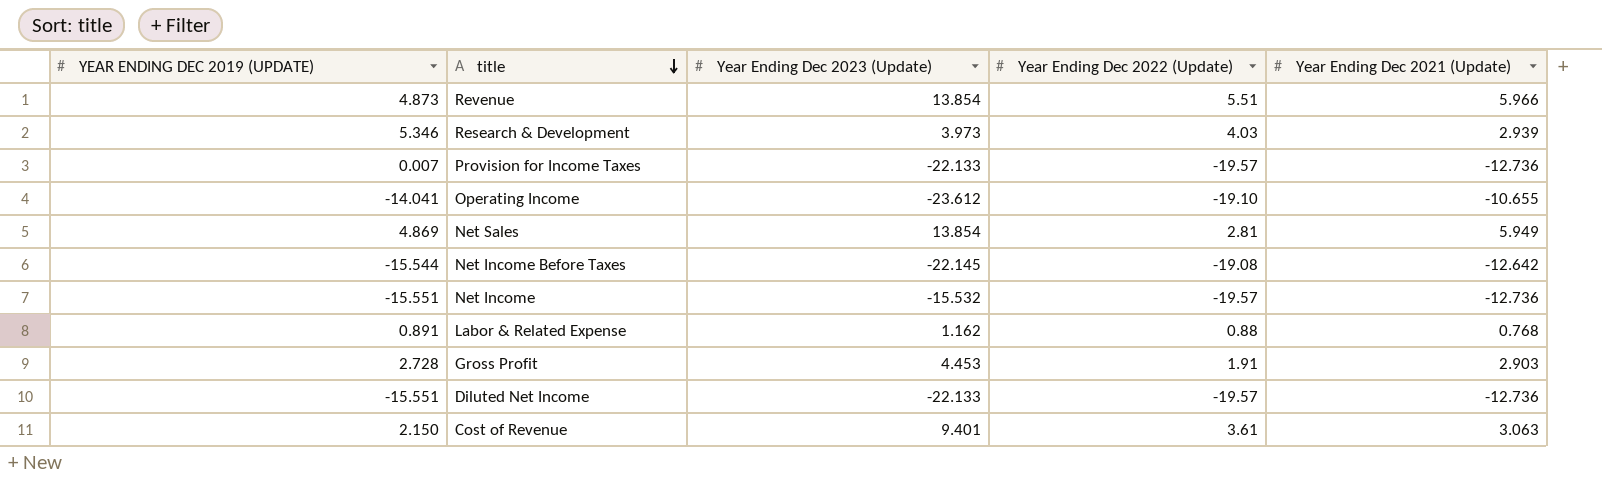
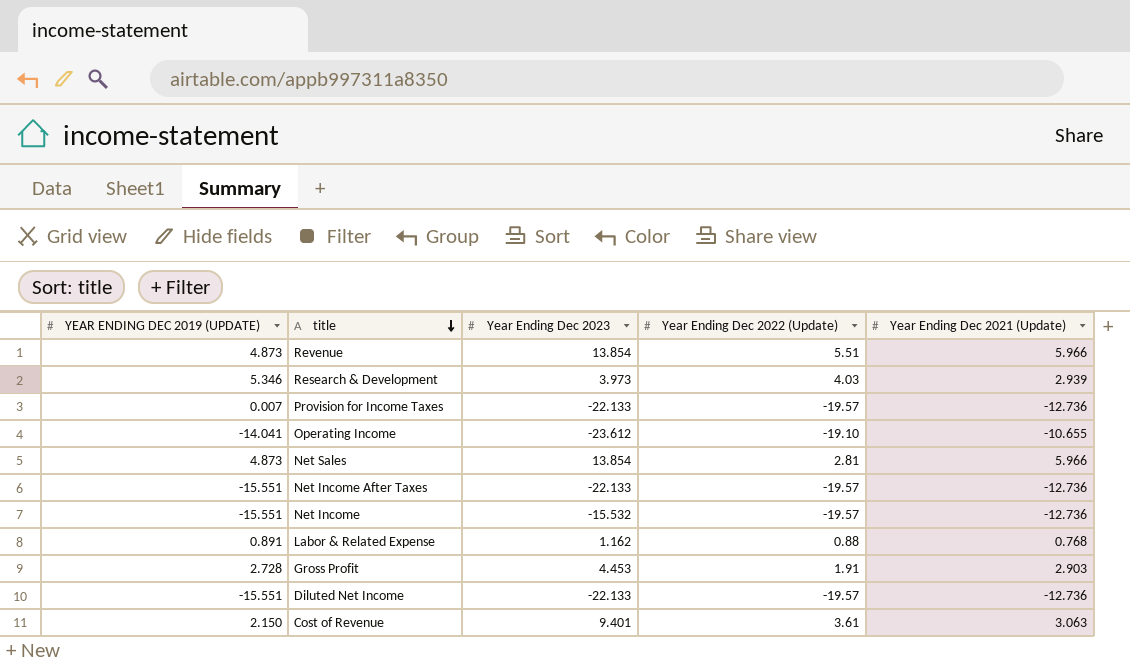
column name: Year Ending Dec 2023 (Update) -> Year Ending Dec 2023
row Net Income Before Taxes: -15.544 | -22.145 | -19.08 | -12.642 -> none
Net Sales | YEAR ENDING DEC 2019 (UPDATE): 4.869 -> 4.873
Net Sales | Year Ending Dec 2021 (Update): 5.949 -> 5.966
row Net Income After Taxes: none -> -15.551 | -22.133 | -19.57 | -12.736

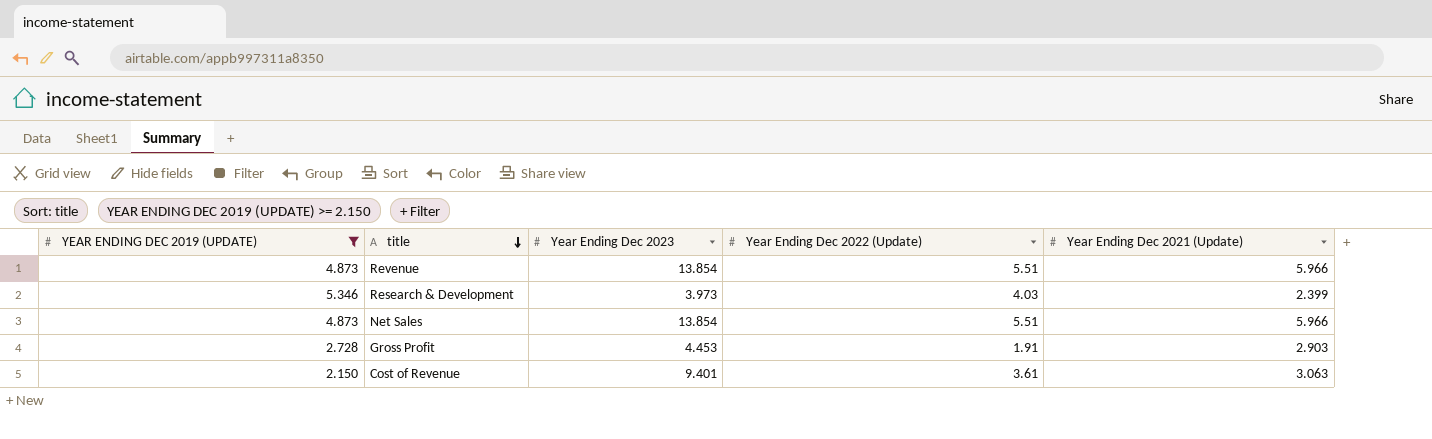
filter: none -> YEAR ENDING DEC 2019 (UPDATE) >= 2.150
Research & Development | Year Ending Dec 2021 (Update): 2.939 -> 2.399
Net Sales | Year Ending Dec 2022 (Update): 2.81 -> 5.51

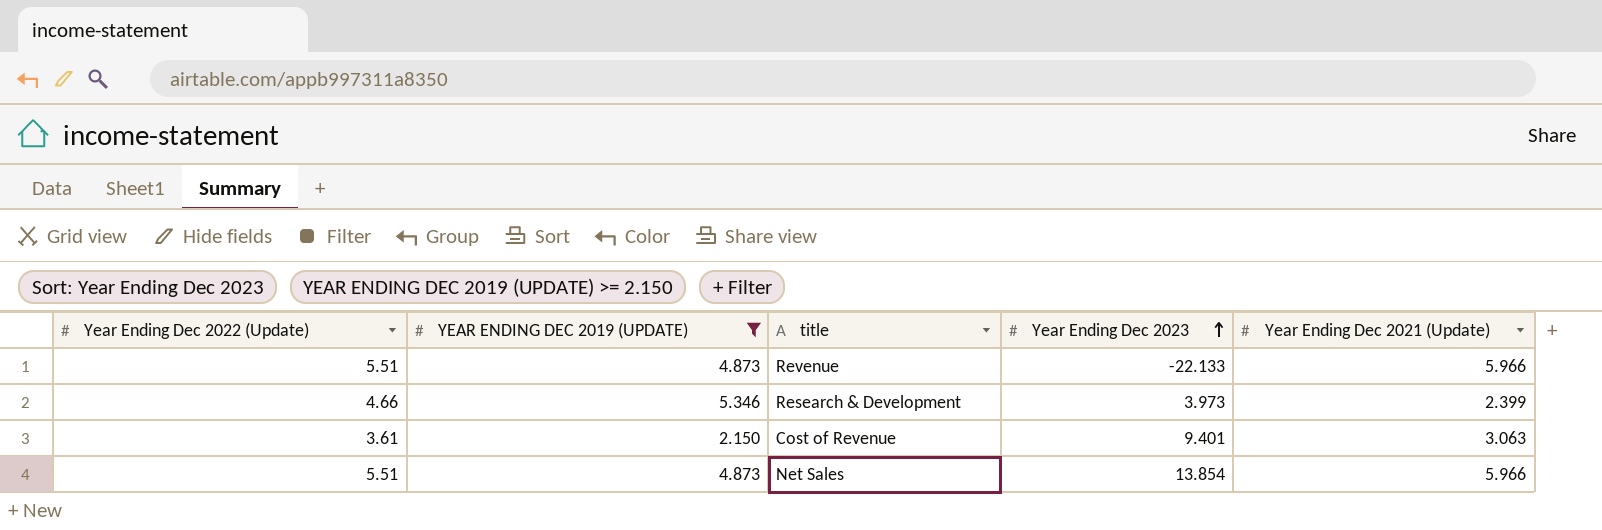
row order: title descending -> Year Ending Dec 2023 ascending
column Year Ending Dec 2022 (Update) | position: 4 -> 1
row Gross Profit: 2.728 | 4.453 | 1.91 | 2.903 -> none
Revenue | Year Ending Dec 2023: 13.854 -> -22.133
Research & Development | Year Ending Dec 2022 (Update): 4.03 -> 4.66

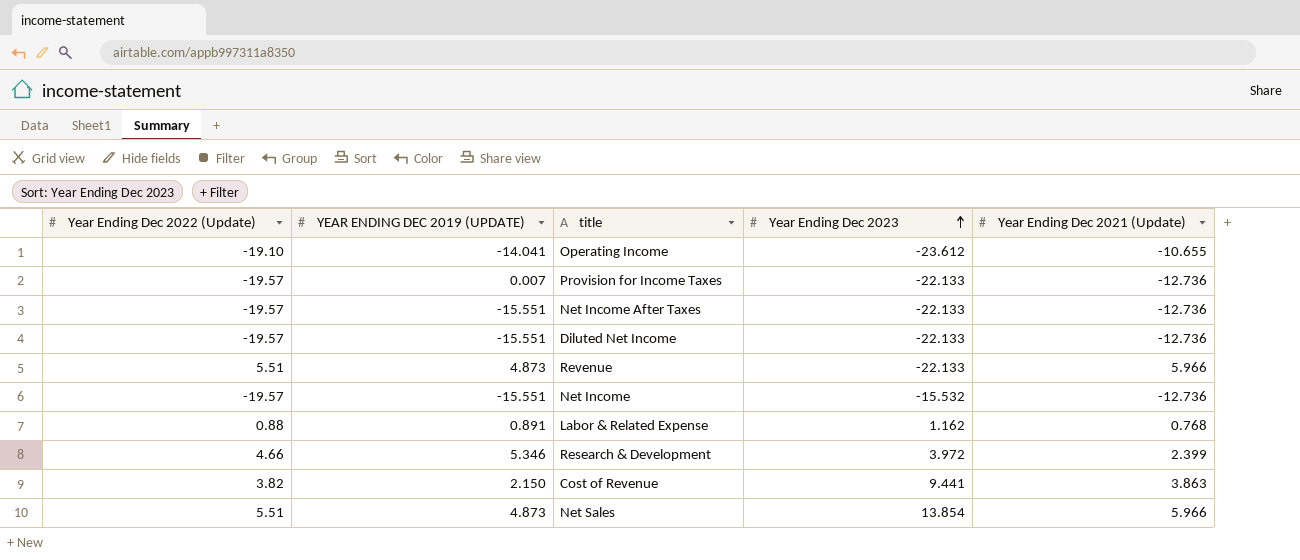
filter: YEAR ENDING DEC 2019 (UPDATE) >= 2.150 -> none
Research & Development | Year Ending Dec 2023: 3.973 -> 3.972
Cost of Revenue | Year Ending Dec 2022 (Update): 3.61 -> 3.82
Cost of Revenue | Year Ending Dec 2023: 9.401 -> 9.441
Cost of Revenue | Year Ending Dec 2021 (Update): 3.063 -> 3.863

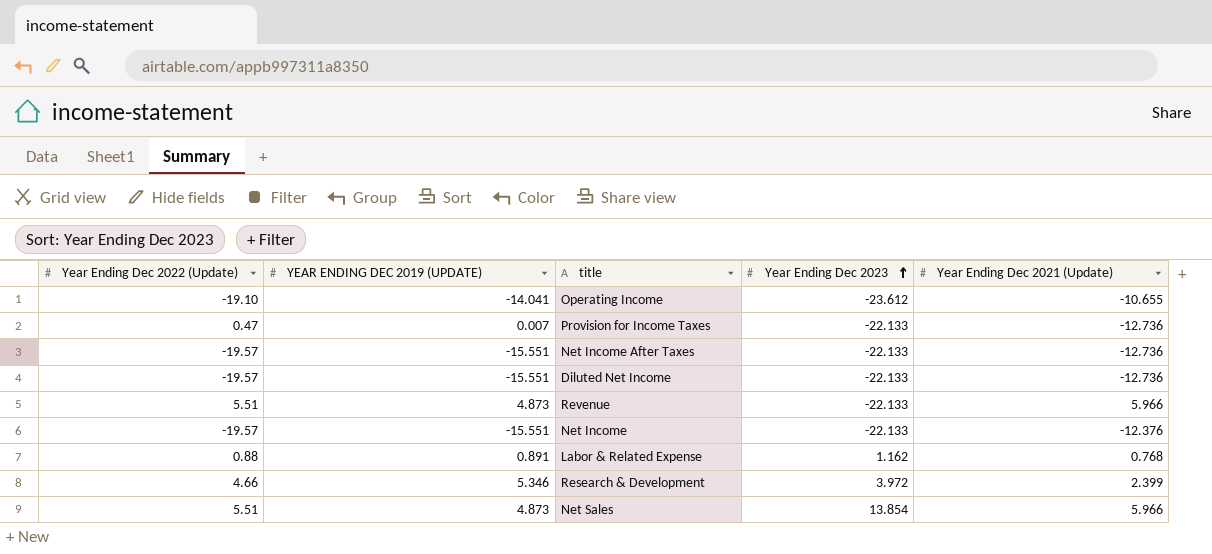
row Cost of Revenue: 3.82 | 2.150 | 9.441 | 3.863 -> none
Provision for Income Taxes | Year Ending Dec 2022 (Update): -19.57 -> 0.47
Net Income | Year Ending Dec 2023: -15.532 -> -22.133
Net Income | Year Ending Dec 2021 (Update): -12.736 -> -12.376

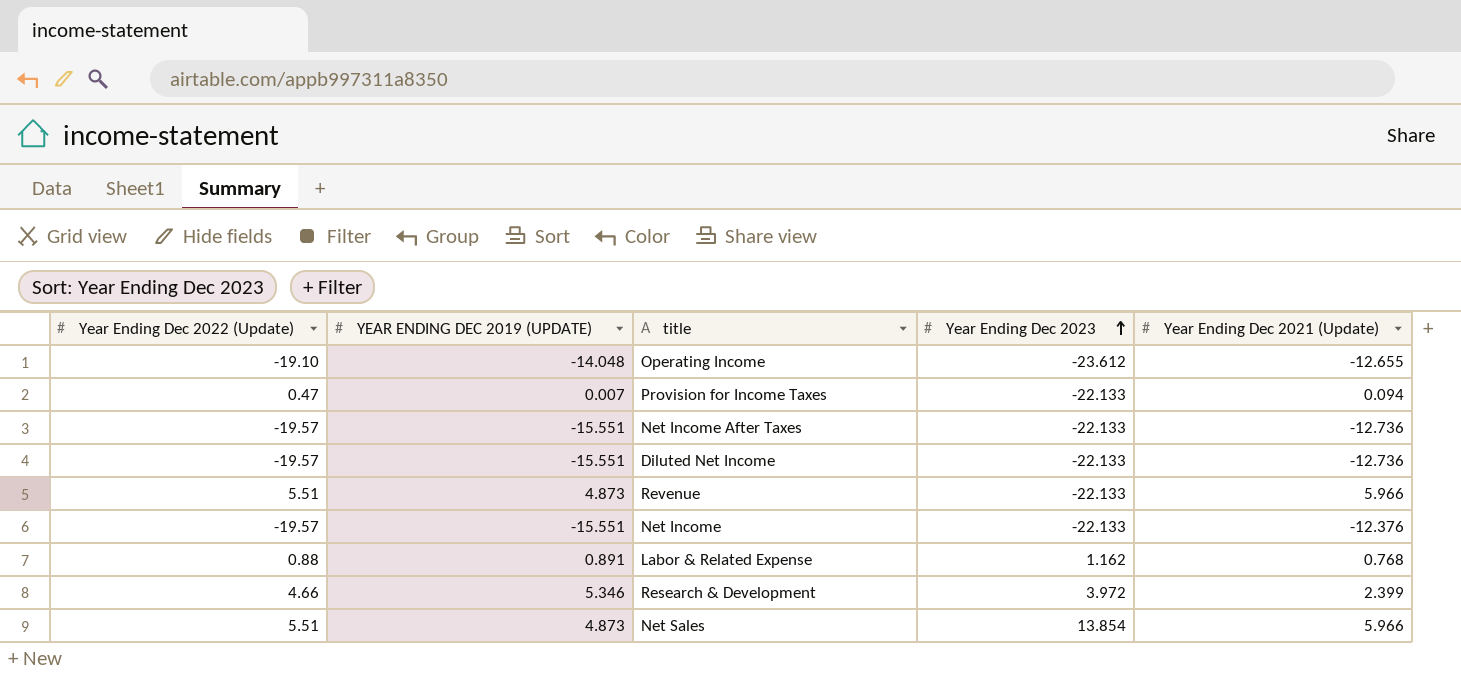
Operating Income | YEAR ENDING DEC 2019 (UPDATE): -14.041 -> -14.048
Operating Income | Year Ending Dec 2021 (Update): -10.655 -> -12.655
Provision for Income Taxes | Year Ending Dec 2021 (Update): -12.736 -> 0.094

